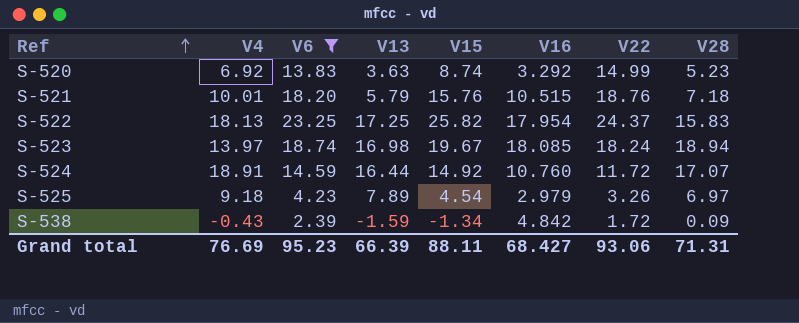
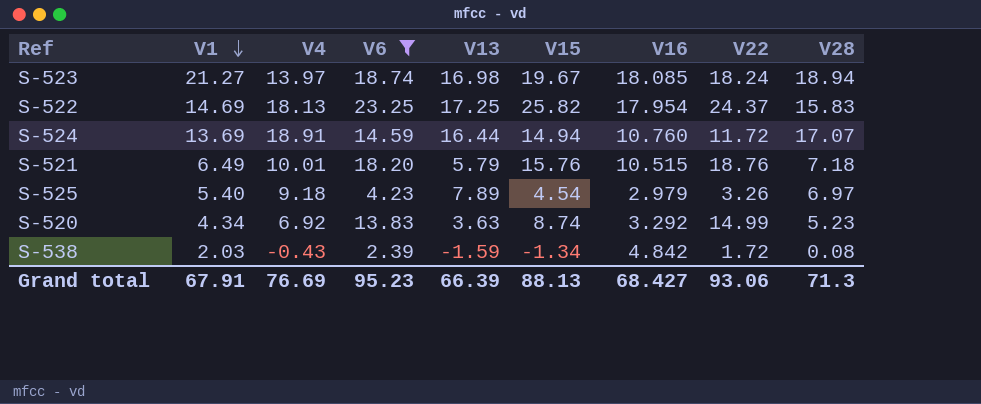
row order: Ref ascending -> V1 descending
column V1 | position: none -> 2
S-524 | V15: 14.92 -> 14.94
S-538 | V28: 0.09 -> 0.08
Grand total | V15: 88.11 -> 88.13
Grand total | V28: 71.31 -> 71.3

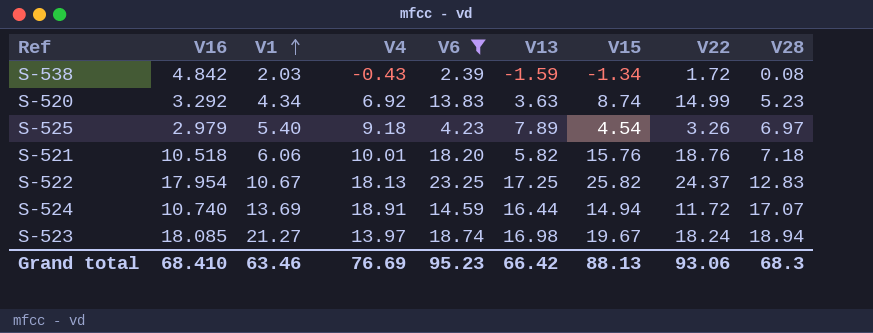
row order: V1 descending -> V1 ascending
column V16 | position: 7 -> 2
S-521 | V16: 10.515 -> 10.518
S-521 | V1: 6.49 -> 6.06
S-521 | V13: 5.79 -> 5.82
S-522 | V1: 14.69 -> 10.67
S-522 | V28: 15.83 -> 12.83
S-524 | V16: 10.760 -> 10.740
Grand total | V16: 68.427 -> 68.410
Grand total | V1: 67.91 -> 63.46
Grand total | V13: 66.39 -> 66.42
Grand total | V28: 71.3 -> 68.3

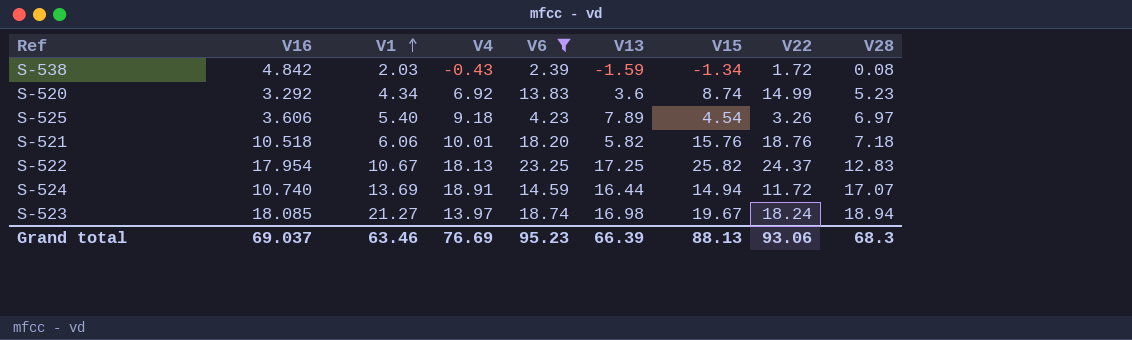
S-520 | V13: 3.63 -> 3.6
S-525 | V16: 2.979 -> 3.606
Grand total | V16: 68.410 -> 69.037
Grand total | V13: 66.42 -> 66.39

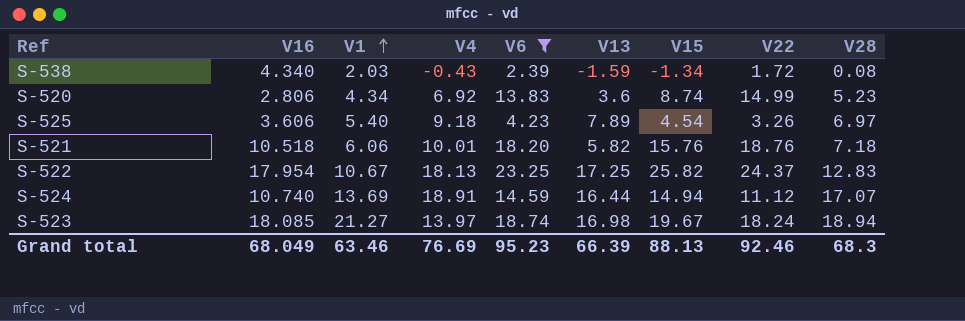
S-538 | V16: 4.842 -> 4.340
S-520 | V16: 3.292 -> 2.806
S-524 | V22: 11.72 -> 11.12
Grand total | V16: 69.037 -> 68.049
Grand total | V22: 93.06 -> 92.46

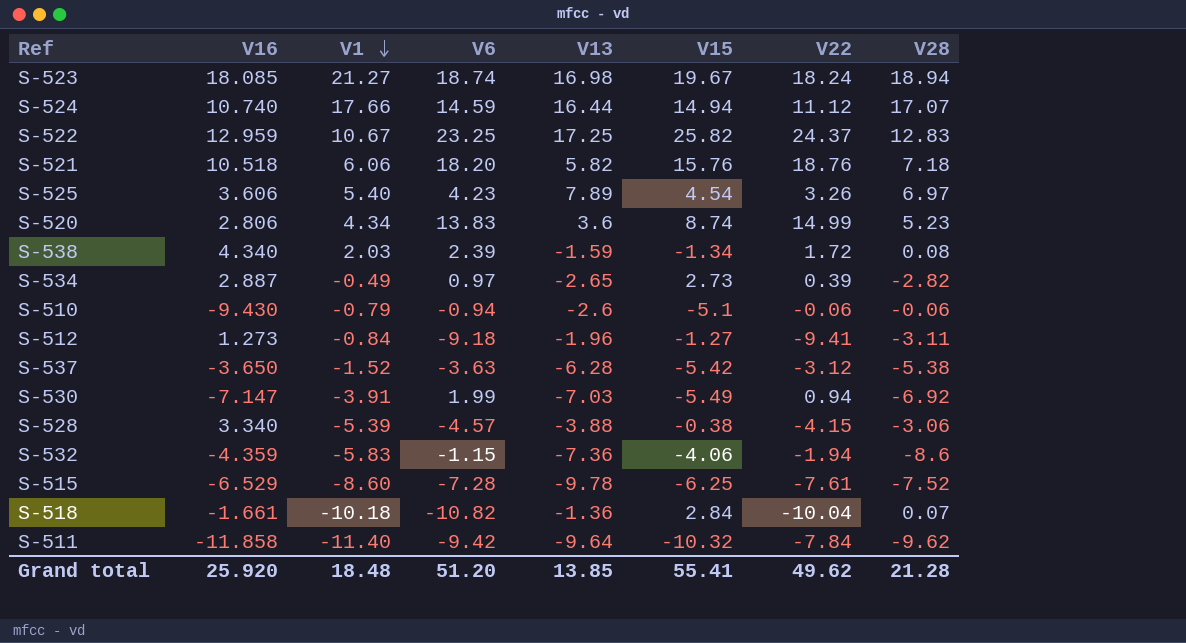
filter: V6 >= 2.39 -> none
row order: V1 ascending -> V1 descending
column V4 | position: 4 -> none
S-524 | V1: 13.69 -> 17.66
S-522 | V16: 17.954 -> 12.959
Grand total | V16: 68.049 -> 25.920
Grand total | V1: 63.46 -> 18.48
Grand total | V6: 95.23 -> 51.20
Grand total | V13: 66.39 -> 13.85
Grand total | V15: 88.13 -> 55.41
Grand total | V22: 92.46 -> 49.62
Grand total | V28: 68.3 -> 21.28

